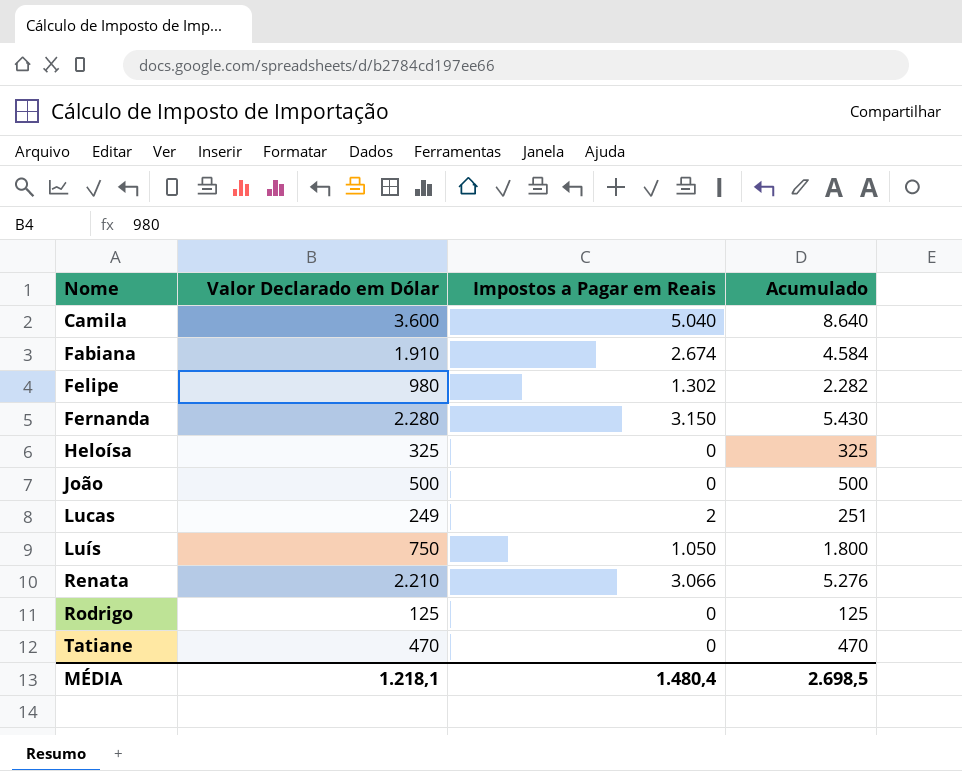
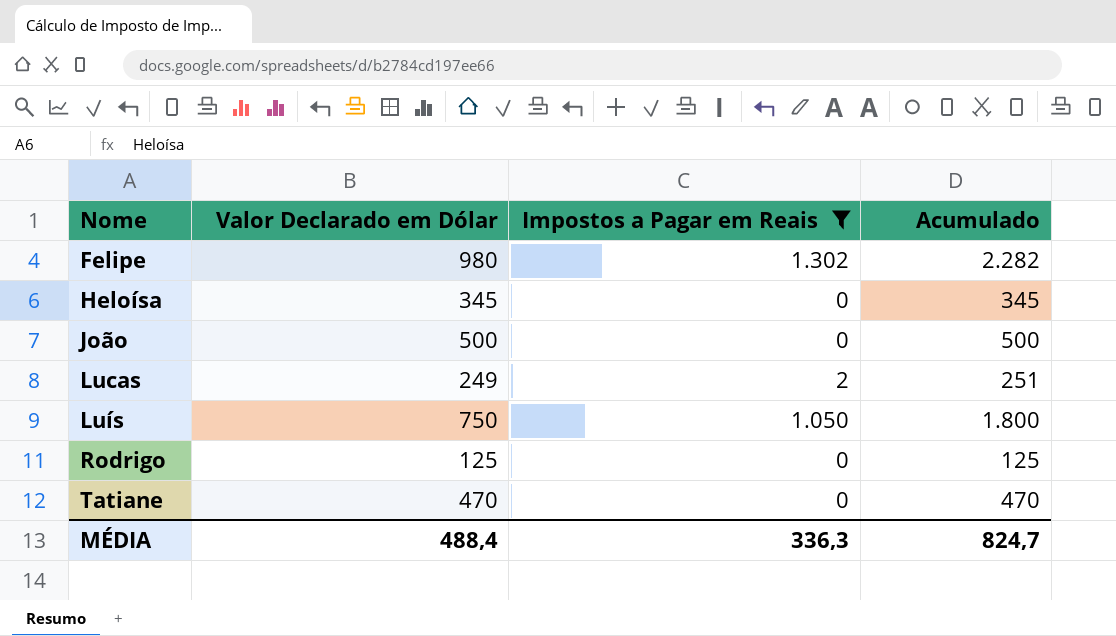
filter: none -> Impostos a Pagar em Reais <= 1.302
Heloísa | Valor Declarado em Dólar: 325 -> 345
Heloísa | Acumulado: 325 -> 345
MÉDIA | Valor Declarado em Dólar: 1.218,1 -> 488,4
MÉDIA | Impostos a Pagar em Reais: 1.480,4 -> 336,3
MÉDIA | Acumulado: 2.698,5 -> 824,7

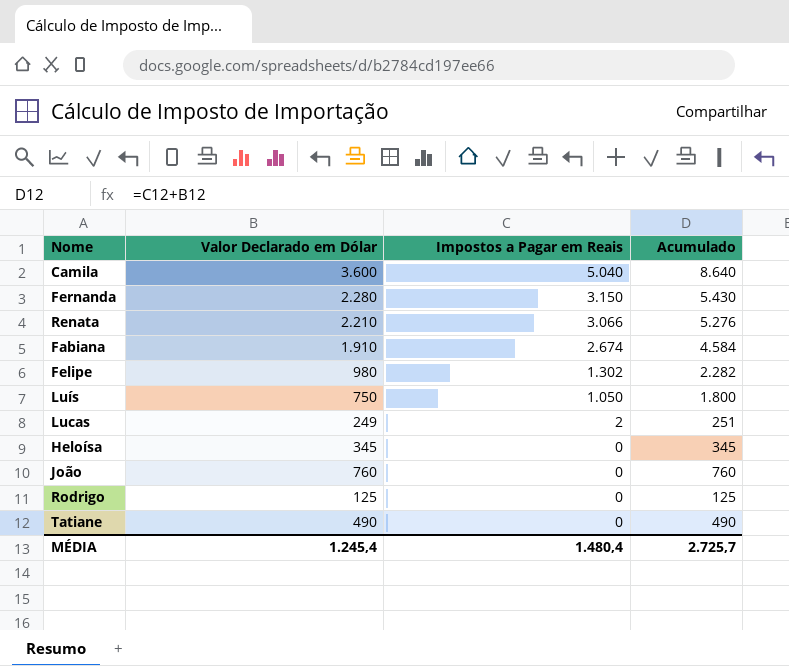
filter: Impostos a Pagar em Reais <= 1.302 -> none
row order: Nome ascending -> Impostos a Pagar em Reais descending
João | Valor Declarado em Dólar: 500 -> 760
João | Acumulado: 500 -> 760
Tatiane | Valor Declarado em Dólar: 470 -> 490
Tatiane | Acumulado: 470 -> 490
MÉDIA | Valor Declarado em Dólar: 488,4 -> 1.245,4
MÉDIA | Impostos a Pagar em Reais: 336,3 -> 1.480,4
MÉDIA | Acumulado: 824,7 -> 2.725,7

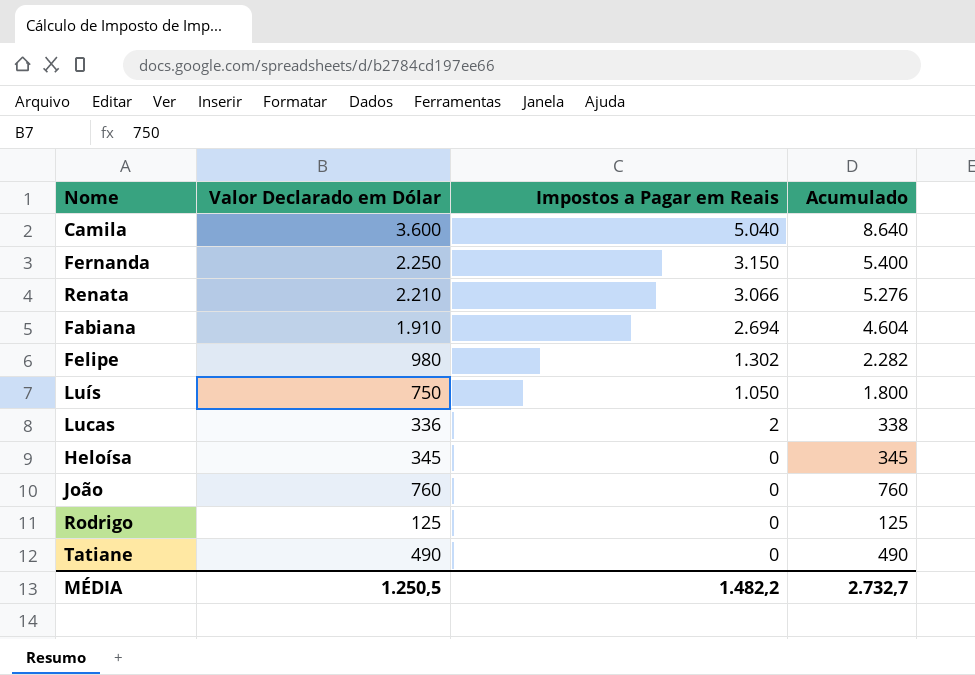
Fernanda | Valor Declarado em Dólar: 2.280 -> 2.250
Fernanda | Acumulado: 5.430 -> 5.400
Fabiana | Impostos a Pagar em Reais: 2.674 -> 2.694
Fabiana | Acumulado: 4.584 -> 4.604
Lucas | Valor Declarado em Dólar: 249 -> 336
Lucas | Acumulado: 251 -> 338
MÉDIA | Valor Declarado em Dólar: 1.245,4 -> 1.250,5
MÉDIA | Impostos a Pagar em Reais: 1.480,4 -> 1.482,2
MÉDIA | Acumulado: 2.725,7 -> 2.732,7

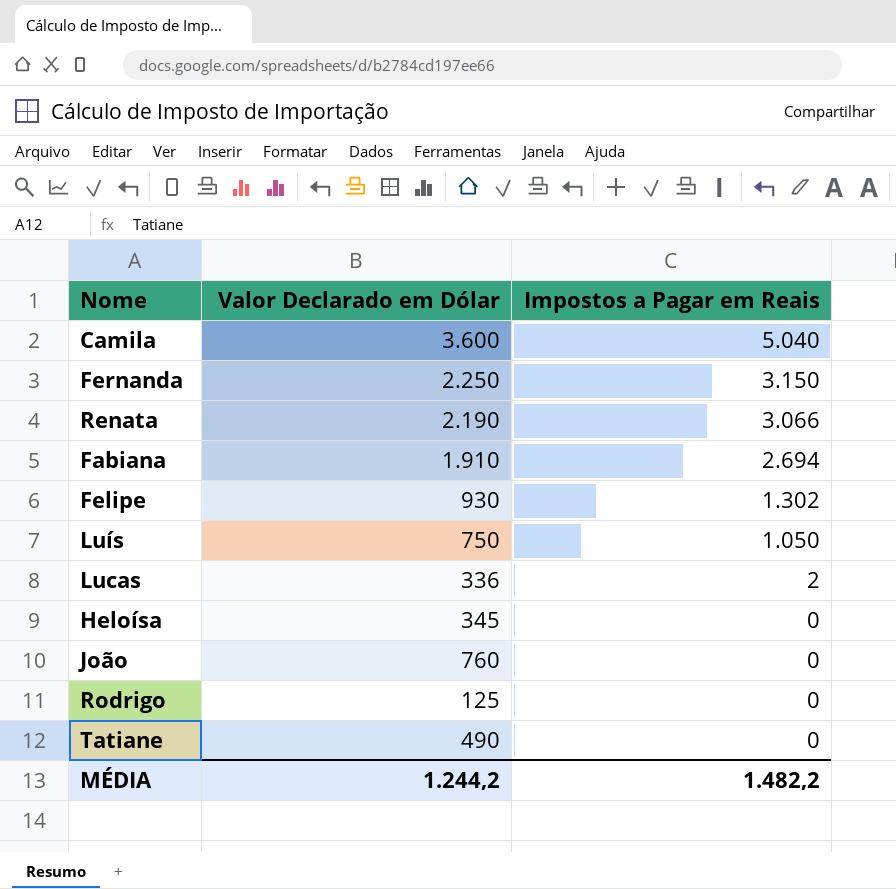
column Acumulado | formula: [Valor Declarado em Dólar] + [Impostos a Pagar em Reais] -> none
Renata | Valor Declarado em Dólar: 2.210 -> 2.190
Felipe | Valor Declarado em Dólar: 980 -> 930
MÉDIA | Valor Declarado em Dólar: 1.250,5 -> 1.244,2

